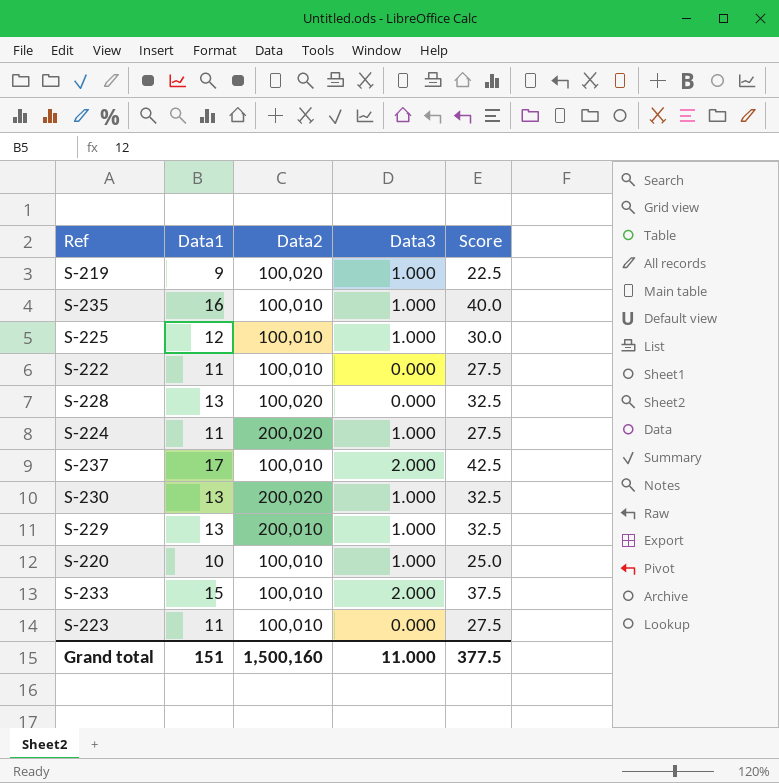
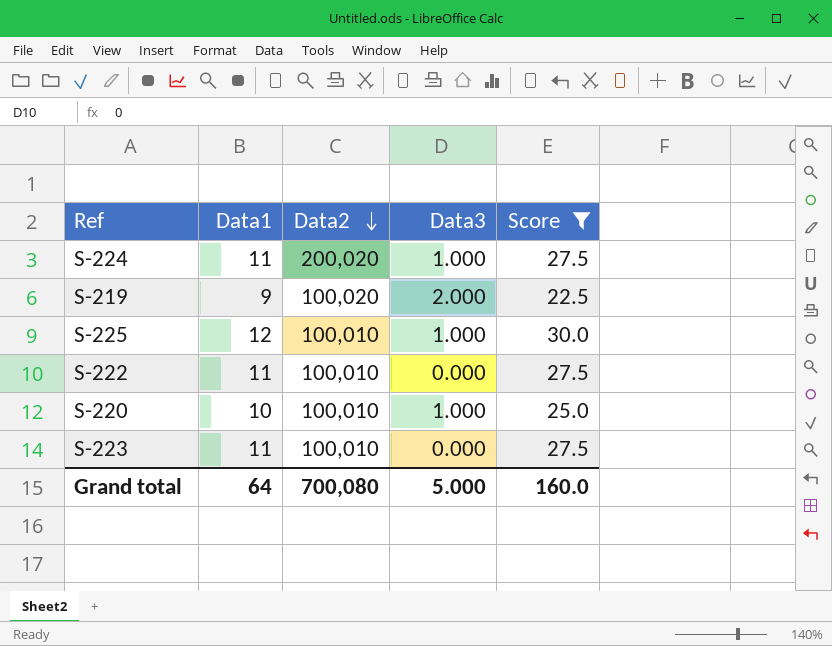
filter: none -> Score <= 30.0
row order: none -> Data2 descending
S-219 | Data3: 1.000 -> 2.000
Grand total | Data1: 151 -> 64
Grand total | Data2: 1,500,160 -> 700,080
Grand total | Data3: 11.000 -> 5.000
Grand total | Score: 377.5 -> 160.0

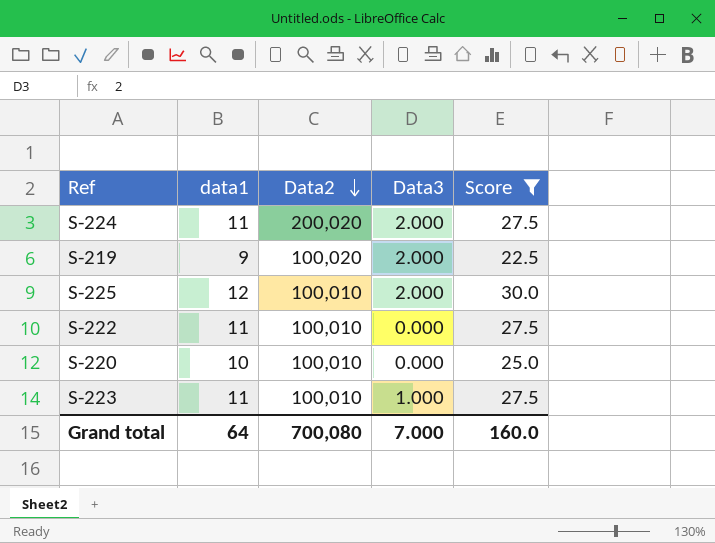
column name: Data1 -> data1
S-224 | Data3: 1.000 -> 2.000
S-225 | Data3: 1.000 -> 2.000
S-220 | Data3: 1.000 -> 0.000
S-223 | Data3: 0.000 -> 1.000
Grand total | Data3: 5.000 -> 7.000

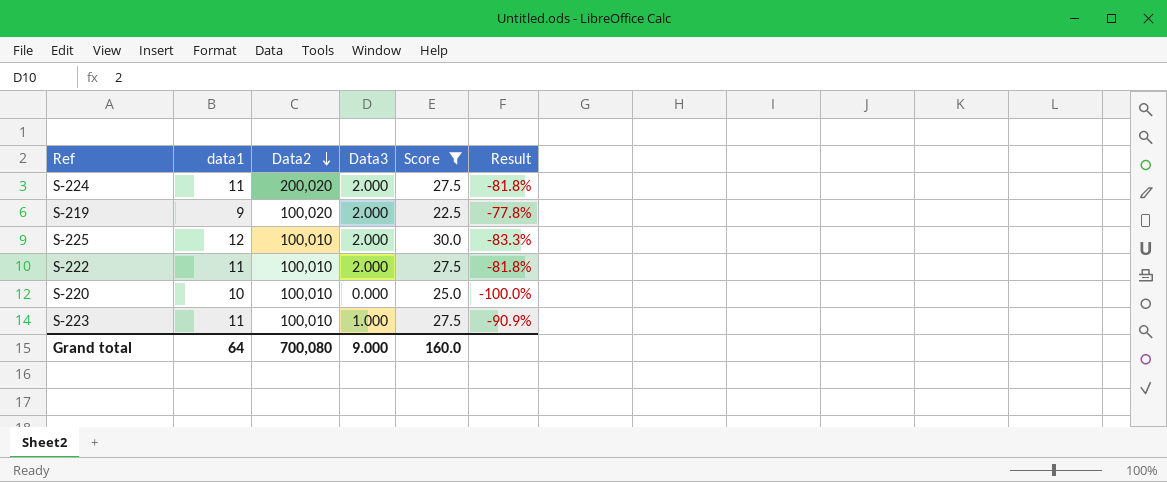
column Result | formula: none -> ([Data3] - [data1]) / [data1]
S-222 | Data3: 0.000 -> 2.000
Grand total | Data3: 7.000 -> 9.000

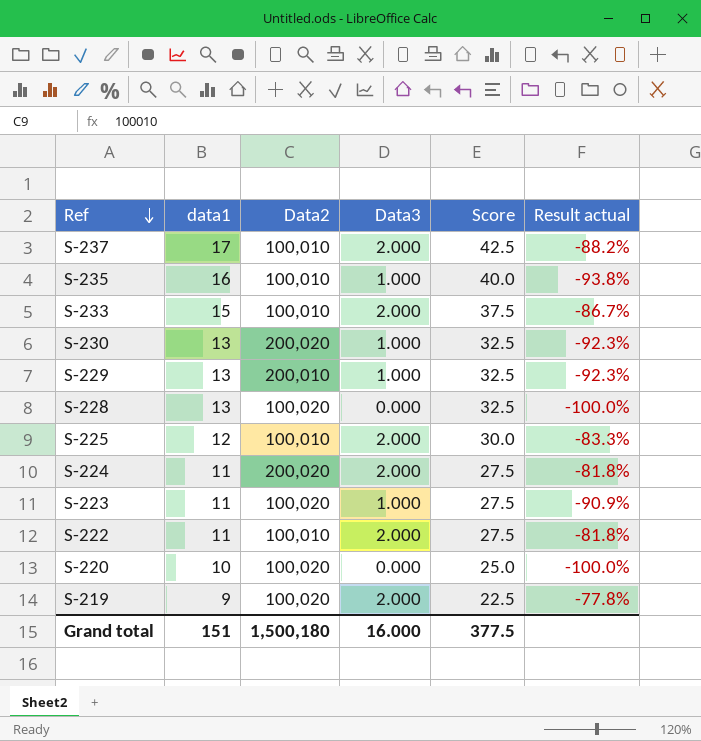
filter: Score <= 30.0 -> none
row order: Data2 descending -> Ref descending
column name: Result -> Result actual
S-223 | Data2: 100,010 -> 100,020
S-220 | Data2: 100,010 -> 100,020
Grand total | data1: 64 -> 151
Grand total | Data2: 700,080 -> 1,500,180
Grand total | Data3: 9.000 -> 16.000
Grand total | Score: 160.0 -> 377.5

